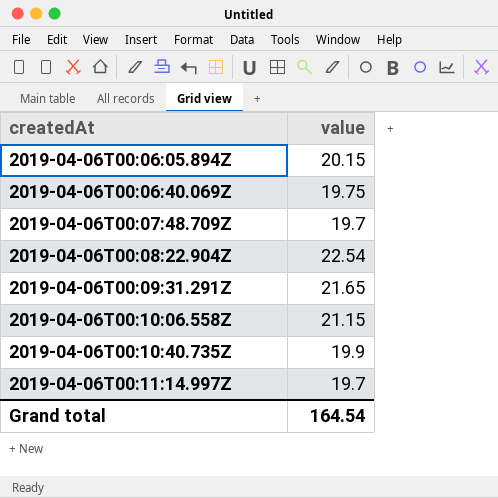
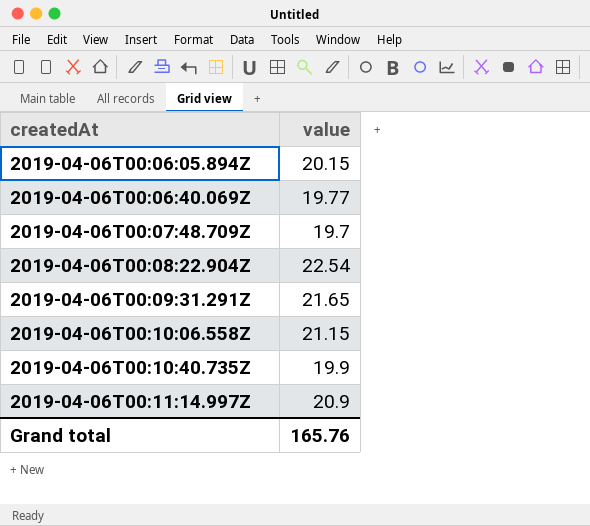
2019-04-06T00:06:40.069Z | value: 19.75 -> 19.77
2019-04-06T00:11:14.997Z | value: 19.7 -> 20.9
Grand total | value: 164.54 -> 165.76

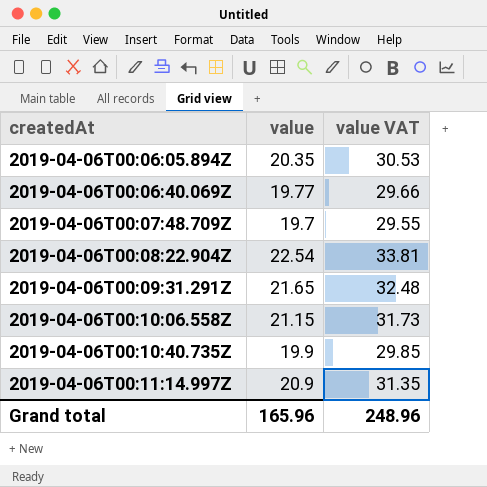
column value VAT | formula: none -> [value] * 1.5
2019-04-06T00:06:05.894Z | value: 20.15 -> 20.35
Grand total | value: 165.76 -> 165.96

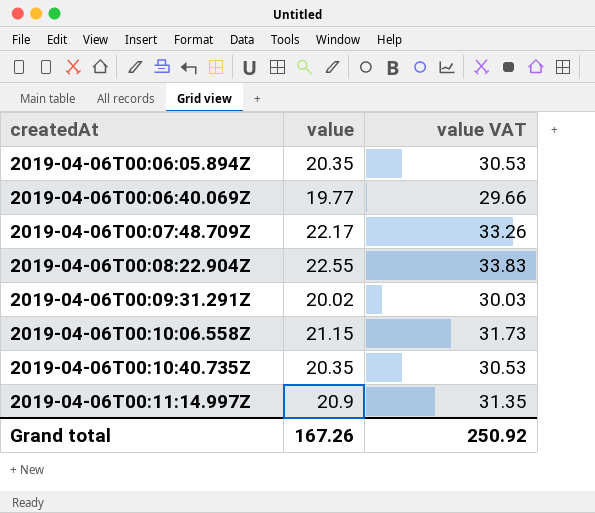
2019-04-06T00:07:48.709Z | value: 19.7 -> 22.17
2019-04-06T00:07:48.709Z | value VAT: 29.55 -> 33.26
2019-04-06T00:08:22.904Z | value: 22.54 -> 22.55
2019-04-06T00:08:22.904Z | value VAT: 33.81 -> 33.83
2019-04-06T00:09:31.291Z | value: 21.65 -> 20.02
2019-04-06T00:09:31.291Z | value VAT: 32.48 -> 30.03
2019-04-06T00:10:40.735Z | value: 19.9 -> 20.35
2019-04-06T00:10:40.735Z | value VAT: 29.85 -> 30.53
Grand total | value: 165.96 -> 167.26
Grand total | value VAT: 248.96 -> 250.92

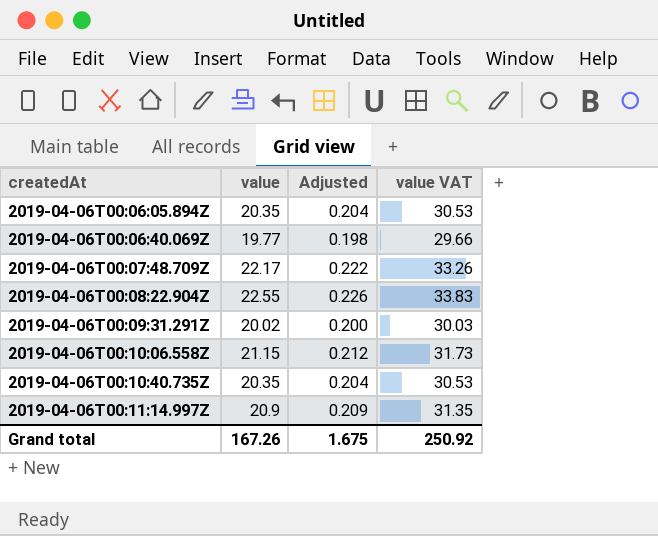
column Adjusted | formula: none -> [value] * 0.01

